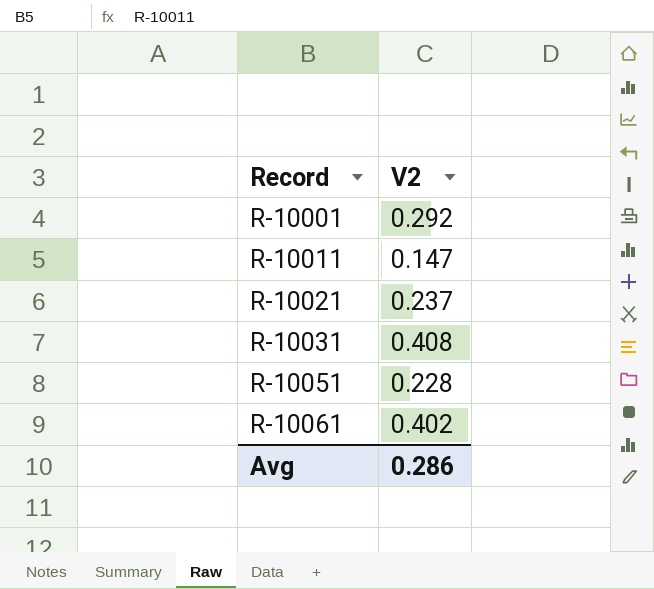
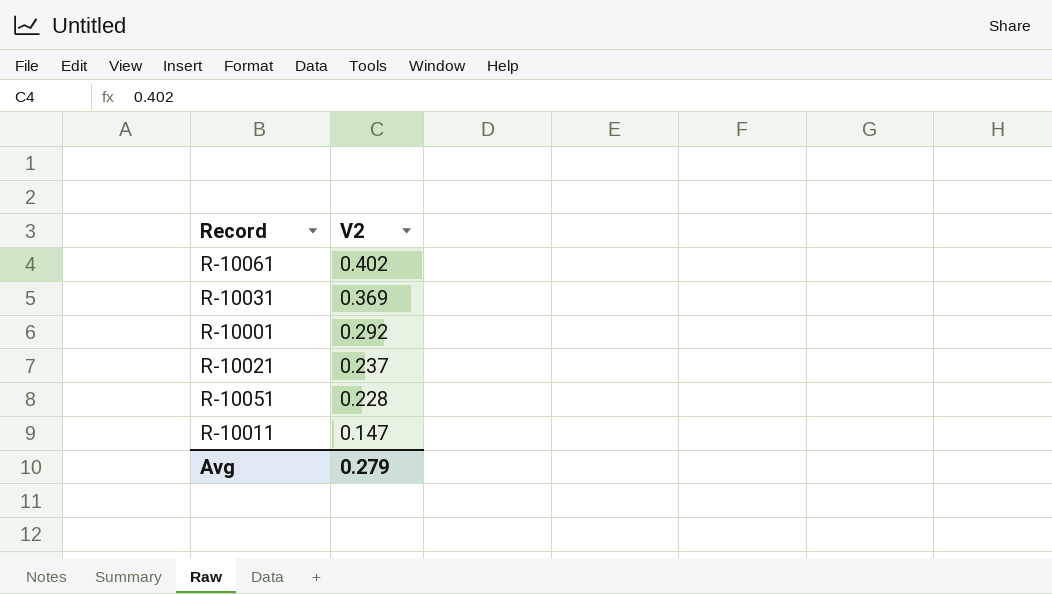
row order: Record ascending -> V2 descending
R-10031 | V2: 0.408 -> 0.369
Avg | V2: 0.286 -> 0.279

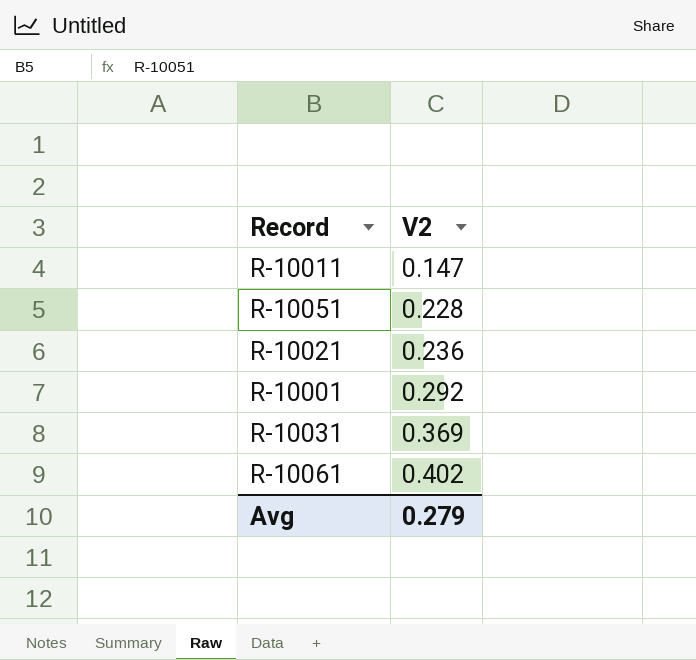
row order: V2 descending -> V2 ascending
R-10021 | V2: 0.237 -> 0.236

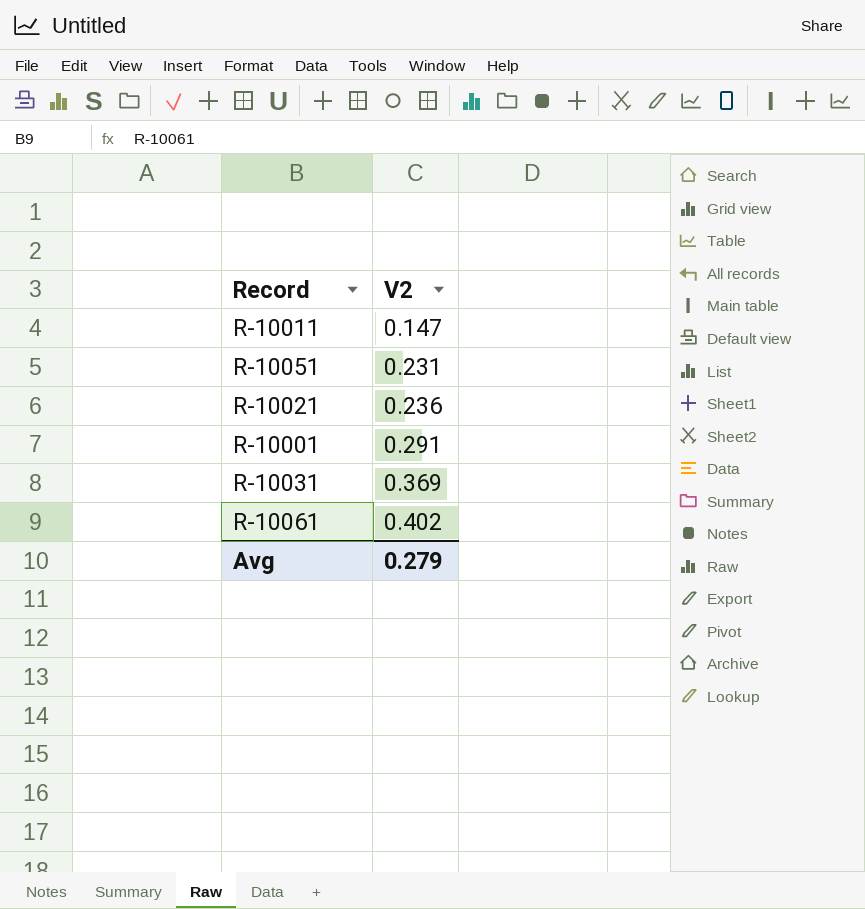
R-10051 | V2: 0.228 -> 0.231
R-10001 | V2: 0.292 -> 0.291

